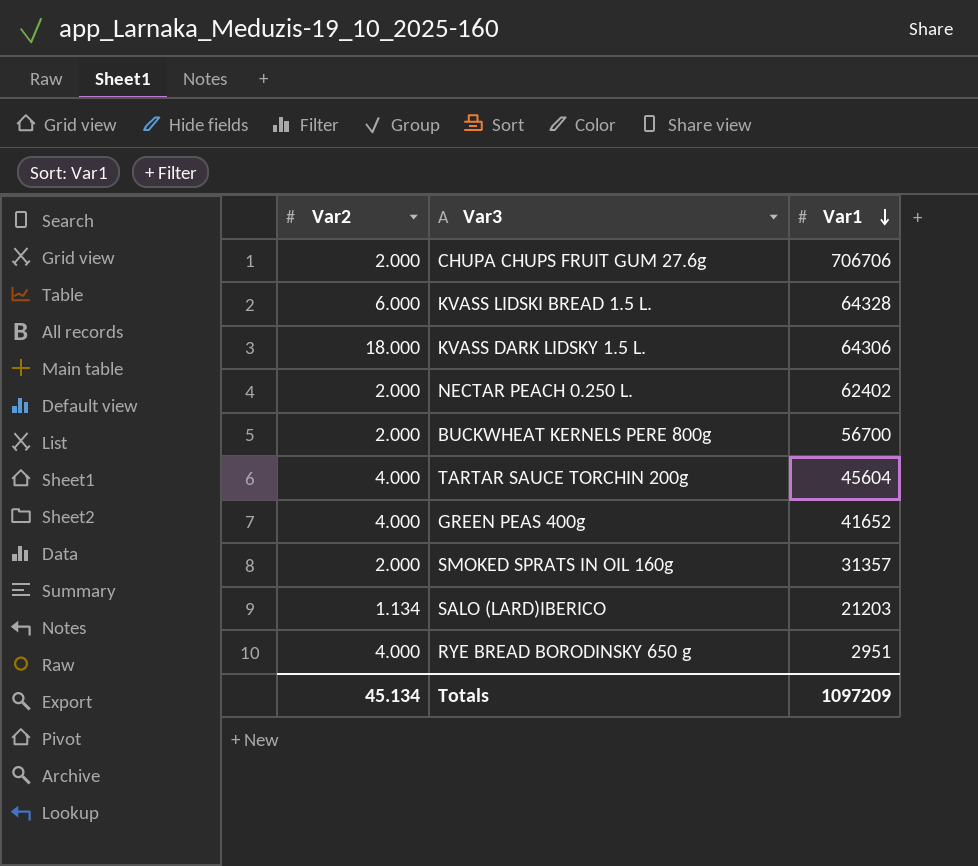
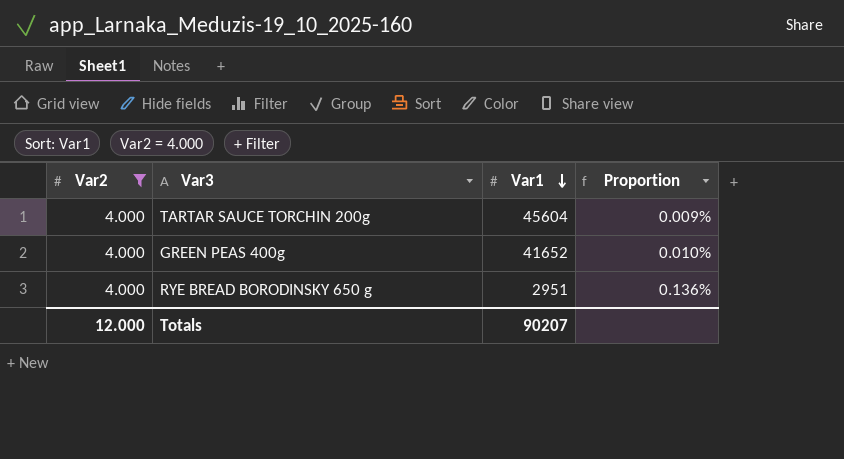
filter: none -> Var2 = 4.000
column Proportion | formula: none -> [Var2] / [Var1]
Totals | Var2: 45.134 -> 12.000
Totals | Var1: 1097209 -> 90207

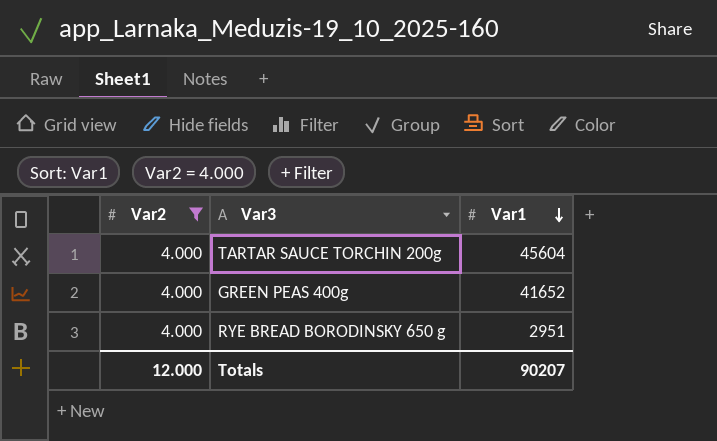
column Proportion | formula: [Var2] / [Var1] -> none

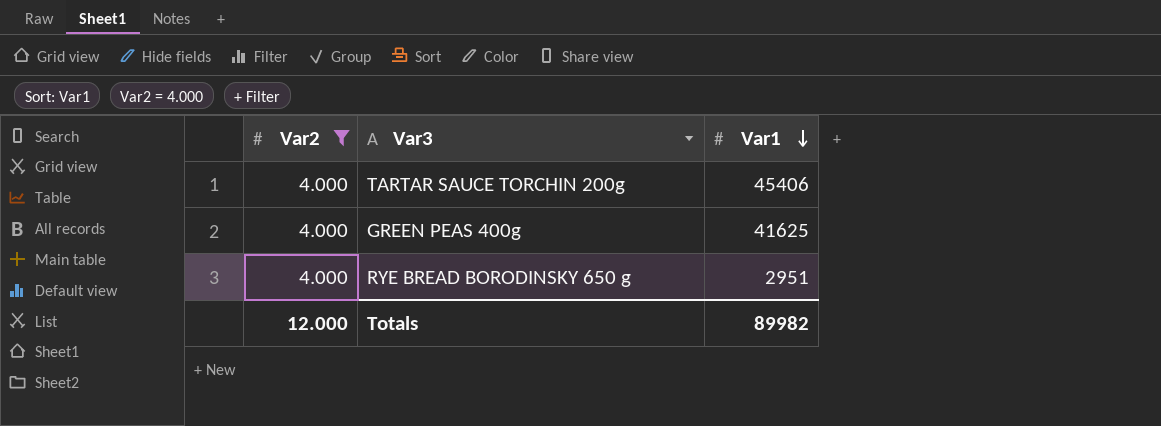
TARTAR SAUCE TORCHIN 200g | Var1: 45604 -> 45406
GREEN PEAS 400g | Var1: 41652 -> 41625
Totals | Var1: 90207 -> 89982

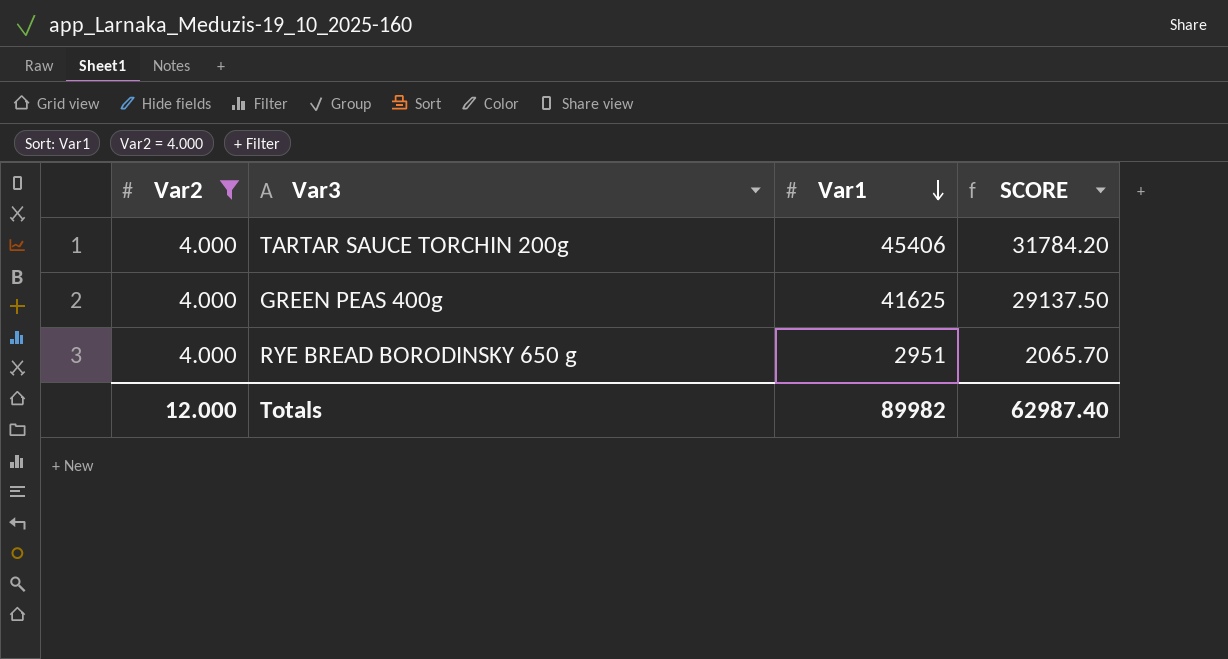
column SCORE | formula: none -> [Var1] * 0.7

